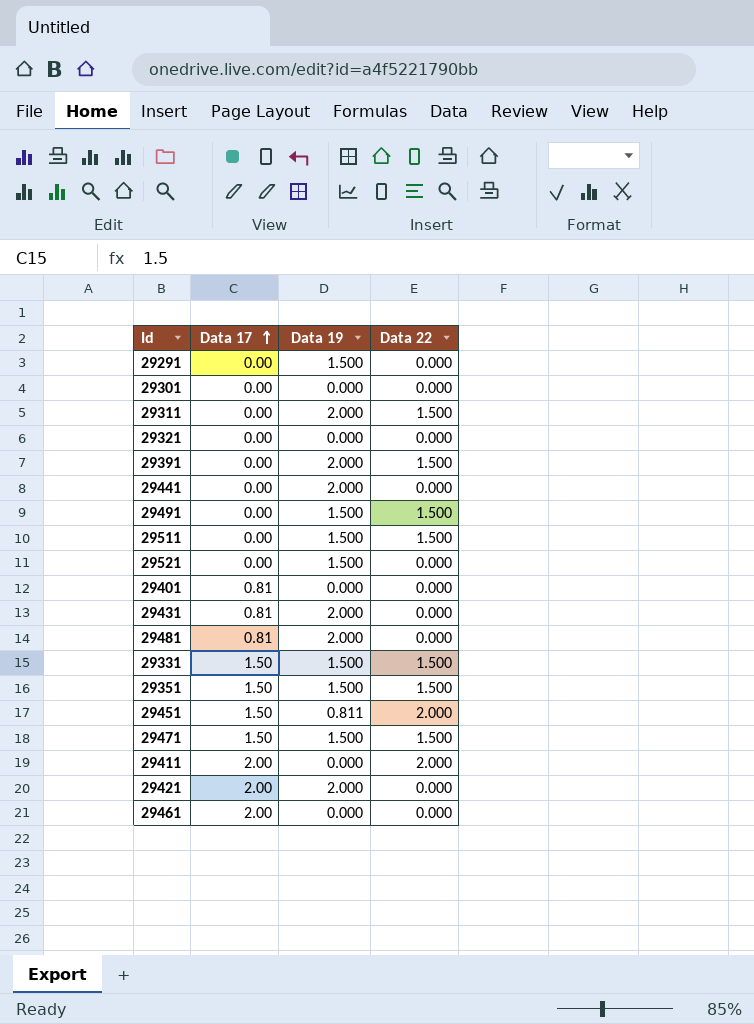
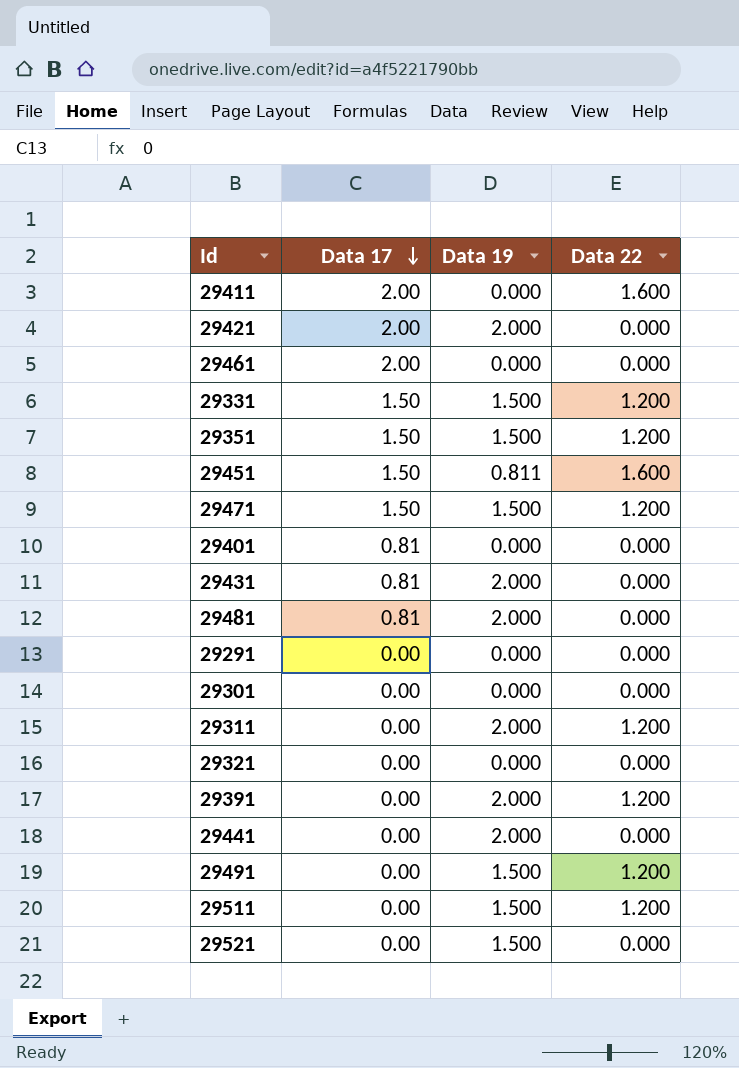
row order: Data 17 ascending -> Data 17 descending
29411 | Data 22: 2.000 -> 1.600
29331 | Data 22: 1.500 -> 1.200
29351 | Data 22: 1.500 -> 1.200
29451 | Data 22: 2.000 -> 1.600
29471 | Data 22: 1.500 -> 1.200
29291 | Data 19: 1.500 -> 0.000
29311 | Data 22: 1.500 -> 1.200
29391 | Data 22: 1.500 -> 1.200
29491 | Data 22: 1.500 -> 1.200
29511 | Data 22: 1.500 -> 1.200

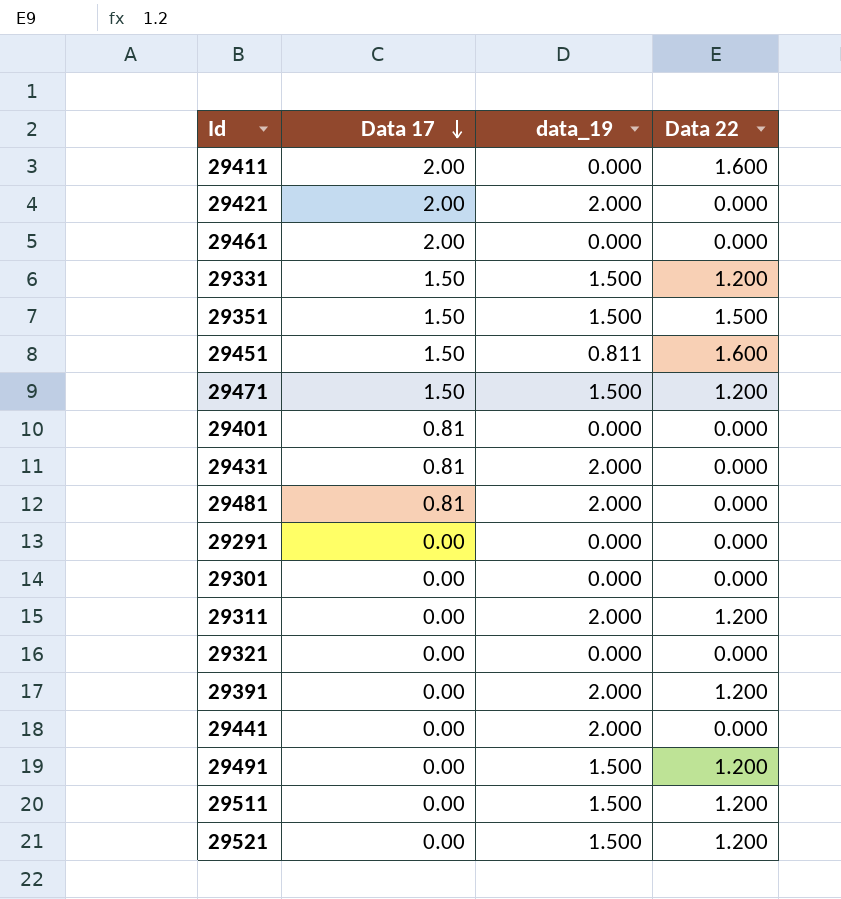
column name: Data 19 -> data_19
29351 | Data 22: 1.200 -> 1.500
29521 | Data 22: 0.000 -> 1.200

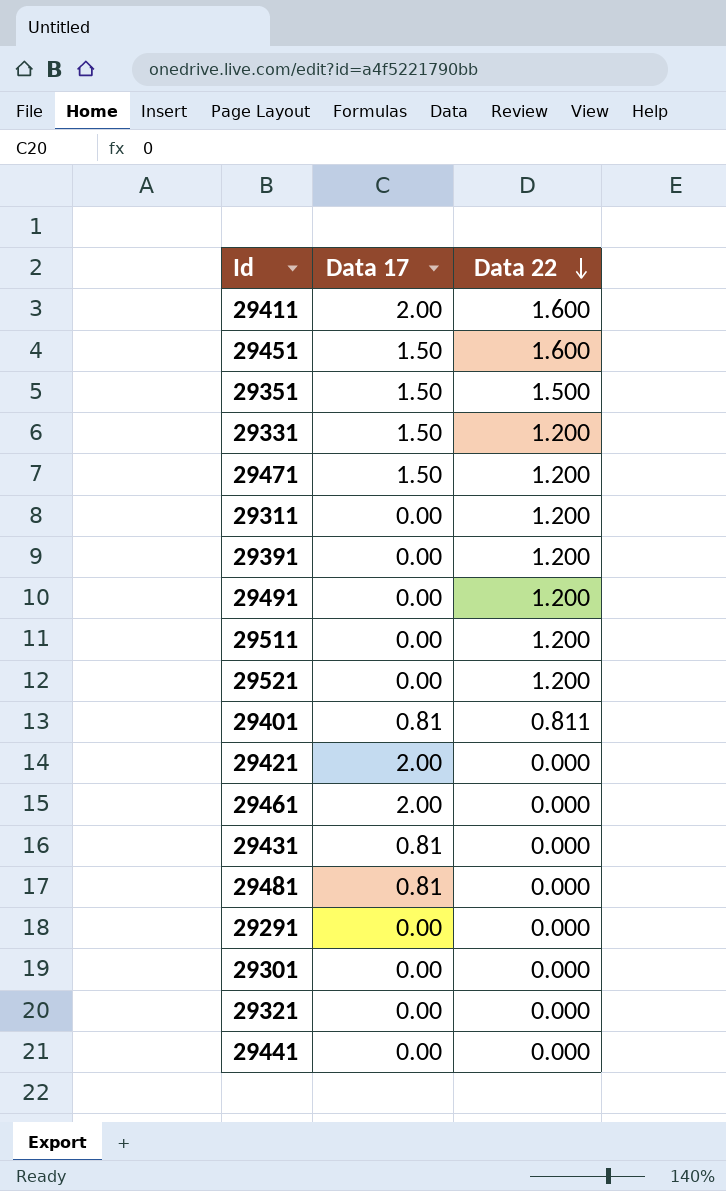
row order: Data 17 descending -> Data 22 descending
column data_19 | position: 3 -> none
29401 | Data 22: 0.000 -> 0.811

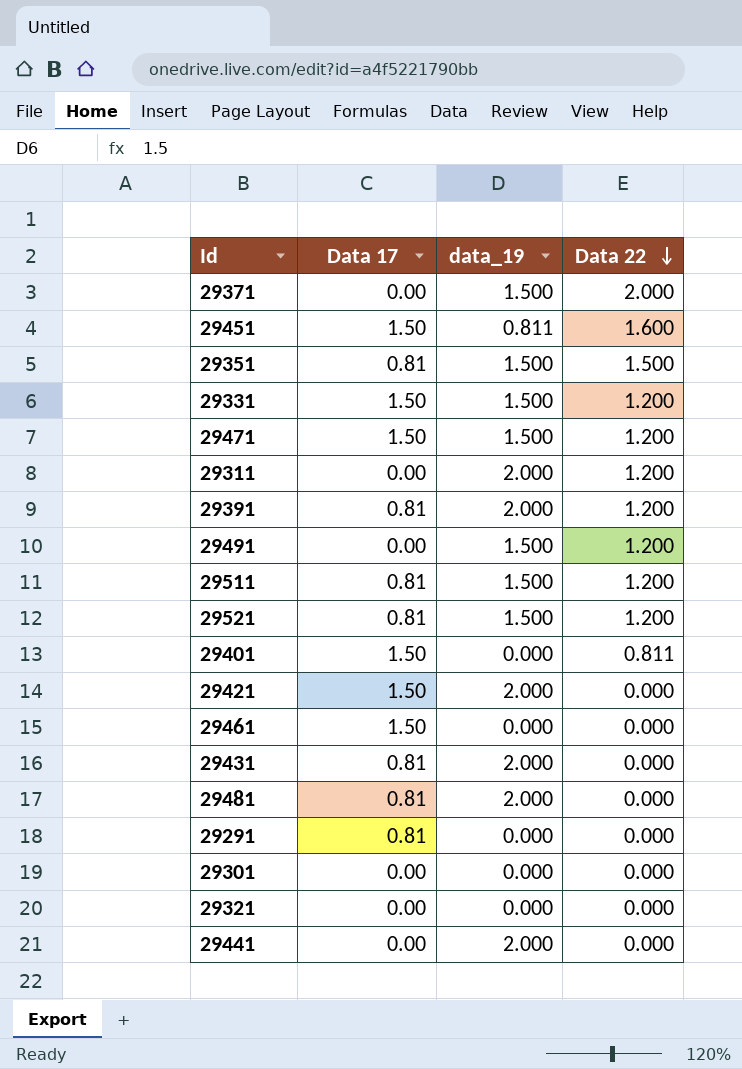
column data_19 | position: none -> 3
row 29411: 2.00 | 1.600 -> none
row 29371: none -> 0.00 | 1.500 | 2.000
29351 | Data 17: 1.50 -> 0.81
29391 | Data 17: 0.00 -> 0.81
29511 | Data 17: 0.00 -> 0.81
29521 | Data 17: 0.00 -> 0.81
29401 | Data 17: 0.81 -> 1.50
29421 | Data 17: 2.00 -> 1.50
29461 | Data 17: 2.00 -> 1.50
29291 | Data 17: 0.00 -> 0.81

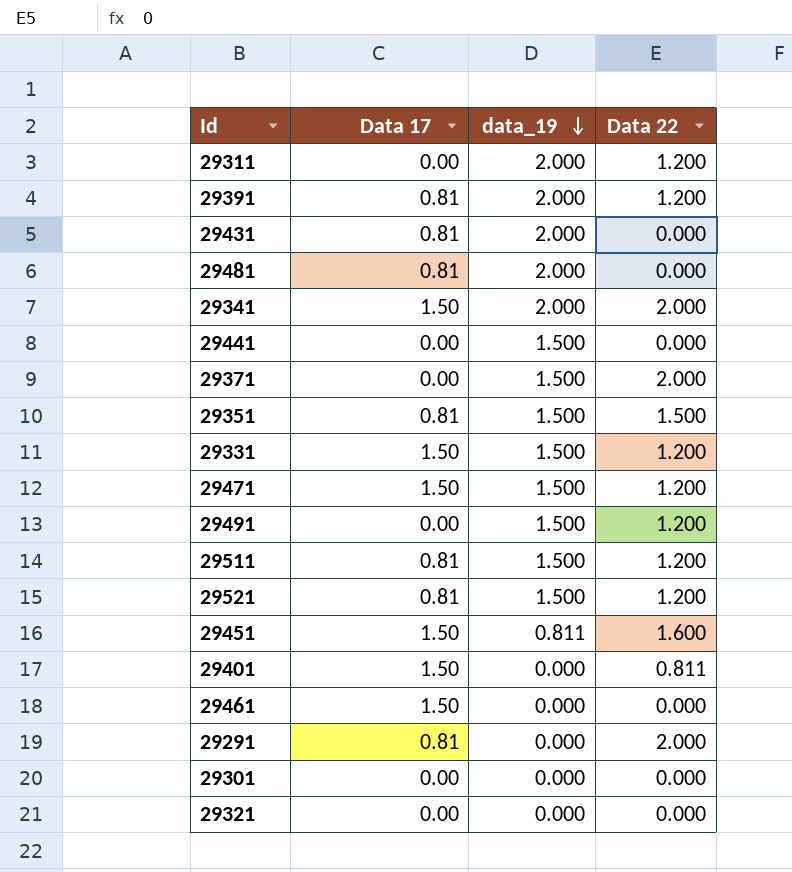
row order: Data 22 descending -> data_19 descending
row 29421: 1.50 | 2.000 | 0.000 -> none
row 29341: none -> 1.50 | 2.000 | 2.000
29441 | data_19: 2.000 -> 1.500
29291 | Data 22: 0.000 -> 2.000

